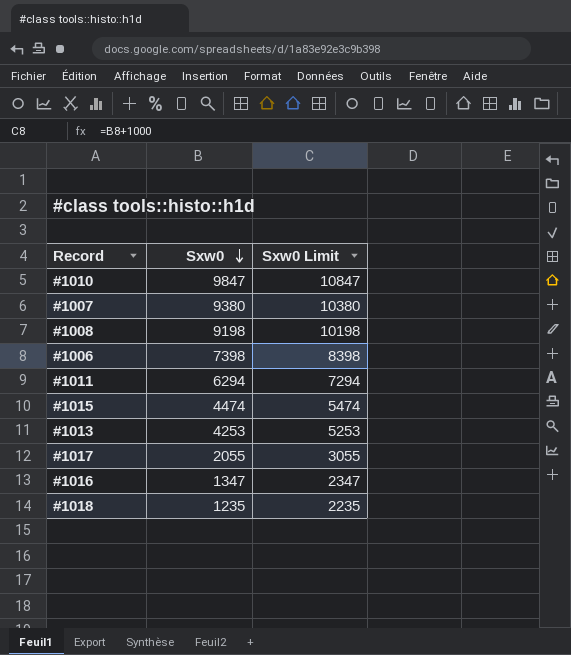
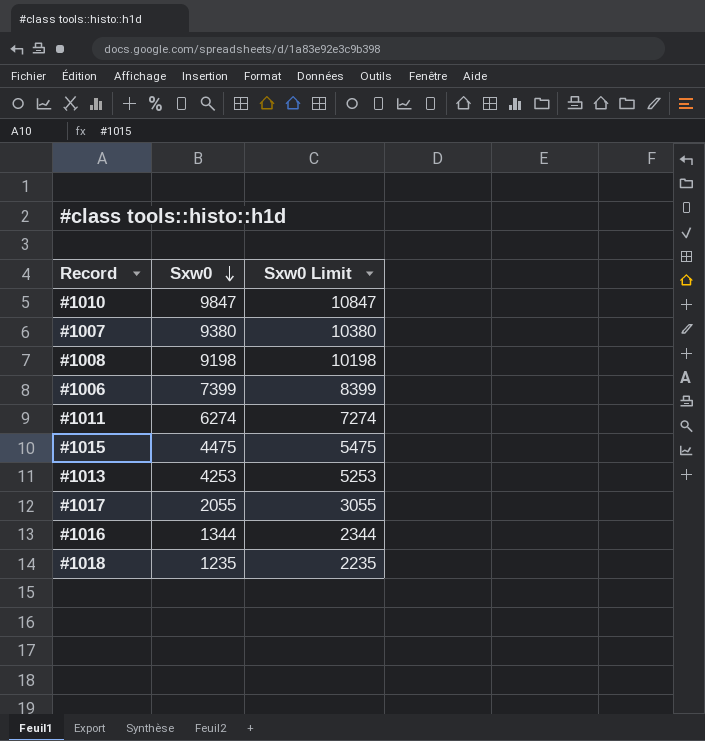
#1006 | Sxw0: 7398 -> 7399
#1006 | Sxw0 Limit: 8398 -> 8399
#1011 | Sxw0: 6294 -> 6274
#1011 | Sxw0 Limit: 7294 -> 7274
#1015 | Sxw0: 4474 -> 4475
#1015 | Sxw0 Limit: 5474 -> 5475
#1016 | Sxw0: 1347 -> 1344
#1016 | Sxw0 Limit: 2347 -> 2344

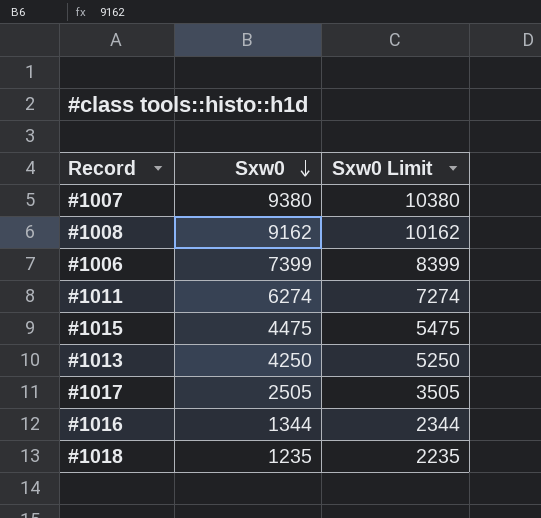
row #1010: 9847 | 10847 -> none
#1008 | Sxw0: 9198 -> 9162
#1008 | Sxw0 Limit: 10198 -> 10162
#1013 | Sxw0: 4253 -> 4250
#1013 | Sxw0 Limit: 5253 -> 5250
#1017 | Sxw0: 2055 -> 2505
#1017 | Sxw0 Limit: 3055 -> 3505

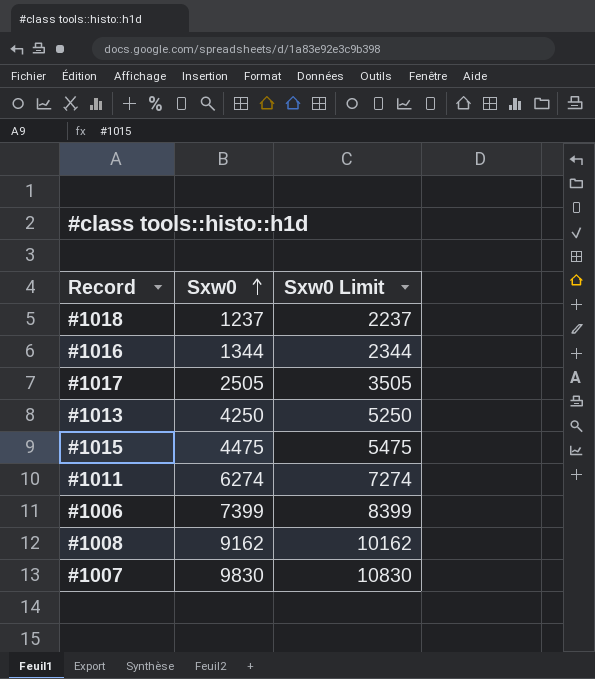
row order: Sxw0 descending -> Sxw0 ascending
#1018 | Sxw0: 1235 -> 1237
#1018 | Sxw0 Limit: 2235 -> 2237
#1007 | Sxw0: 9380 -> 9830
#1007 | Sxw0 Limit: 10380 -> 10830

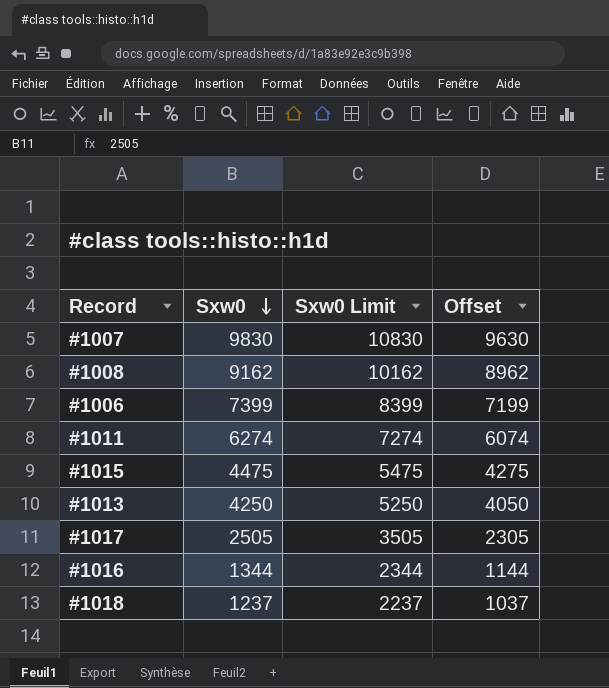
row order: Sxw0 ascending -> Sxw0 descending
column Offset | formula: none -> [Sxw0] - 200

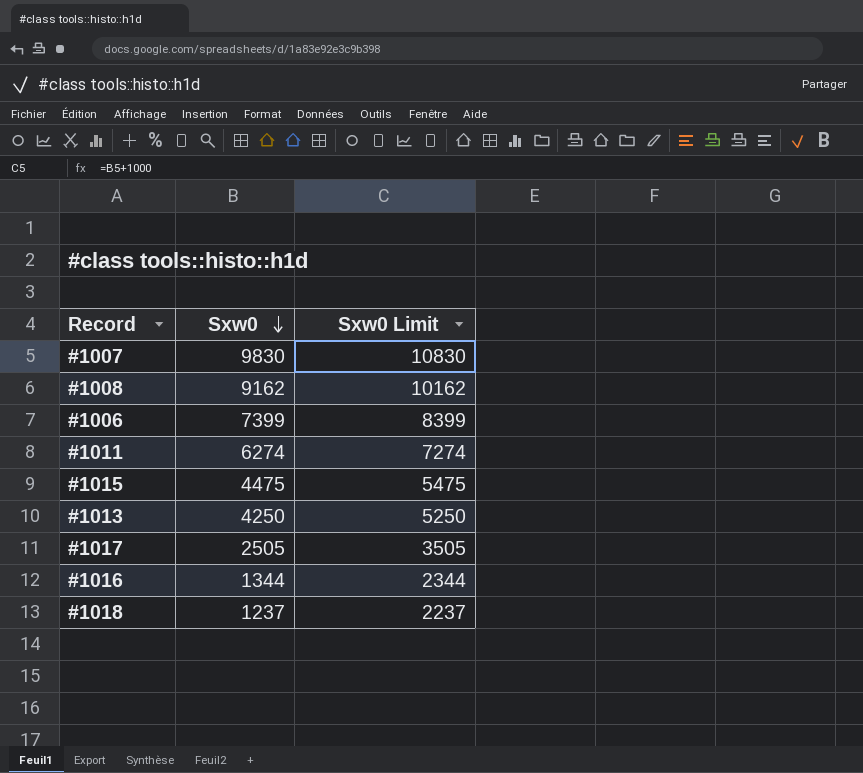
column Offset | formula: [Sxw0] - 200 -> none

